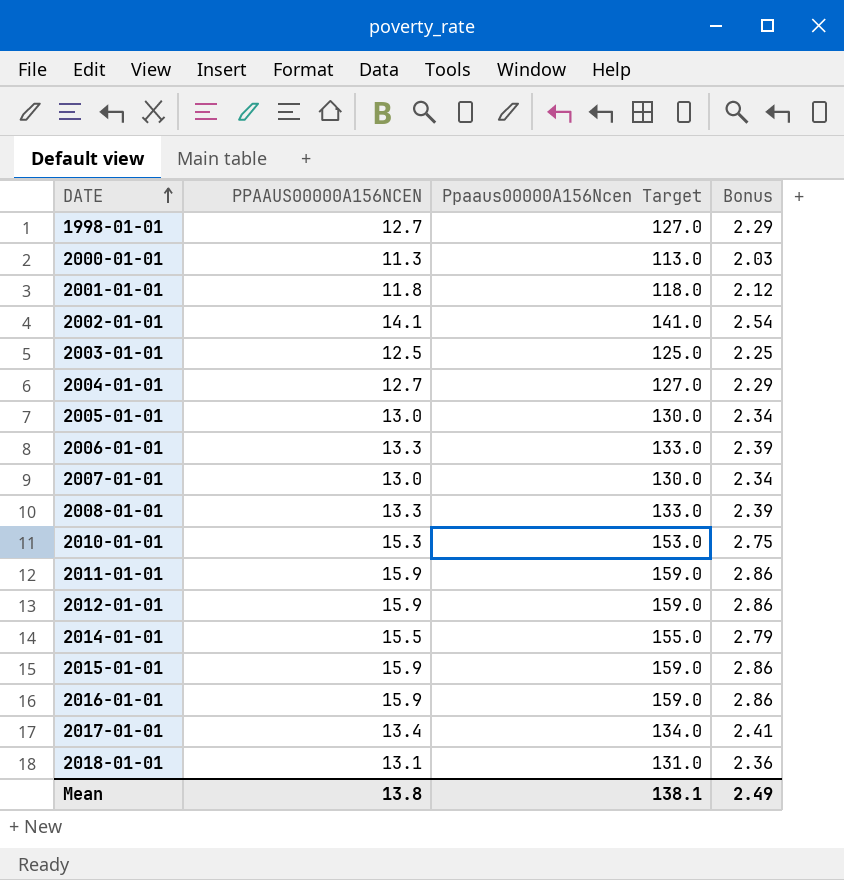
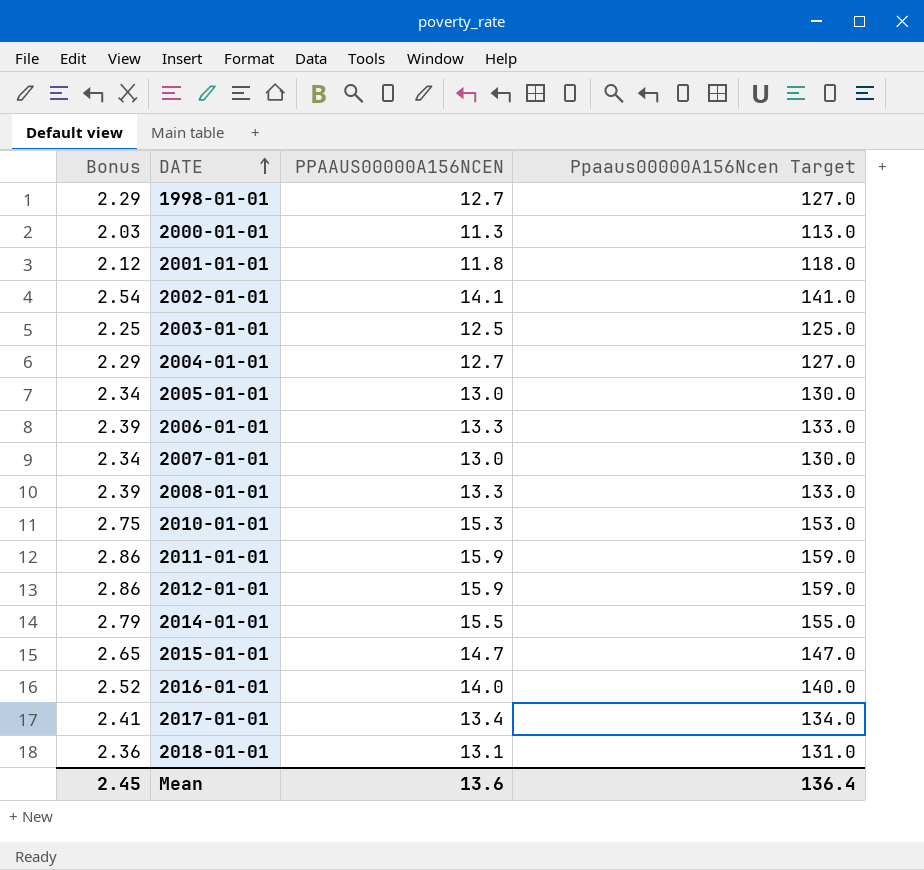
column Bonus | position: 4 -> 1
2015-01-01 | Bonus: 2.86 -> 2.65
2015-01-01 | PPAAUS00000A156NCEN: 15.9 -> 14.7
2015-01-01 | Ppaaus00000A156Ncen Target: 159.0 -> 147.0
2016-01-01 | Bonus: 2.86 -> 2.52
2016-01-01 | PPAAUS00000A156NCEN: 15.9 -> 14.0
2016-01-01 | Ppaaus00000A156Ncen Target: 159.0 -> 140.0
Mean | Bonus: 2.49 -> 2.45
Mean | PPAAUS00000A156NCEN: 13.8 -> 13.6
Mean | Ppaaus00000A156Ncen Target: 138.1 -> 136.4

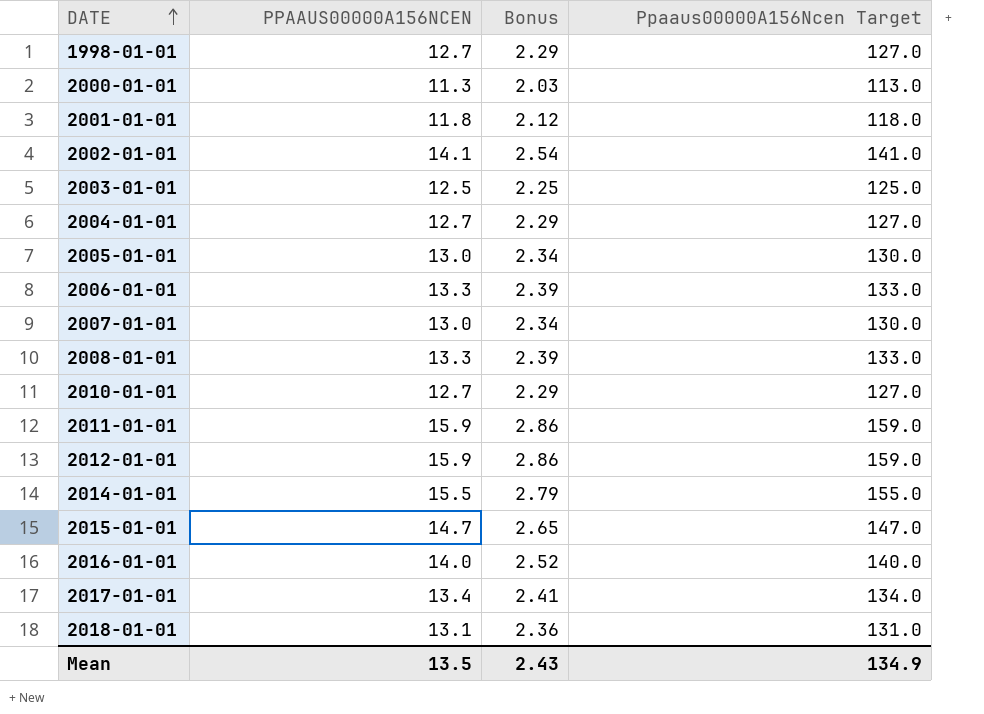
column Bonus | position: 1 -> 3
2010-01-01 | PPAAUS00000A156NCEN: 15.3 -> 12.7
2010-01-01 | Bonus: 2.75 -> 2.29
2010-01-01 | Ppaaus00000A156Ncen Target: 153.0 -> 127.0
Mean | PPAAUS00000A156NCEN: 13.6 -> 13.5
Mean | Bonus: 2.45 -> 2.43
Mean | Ppaaus00000A156Ncen Target: 136.4 -> 134.9

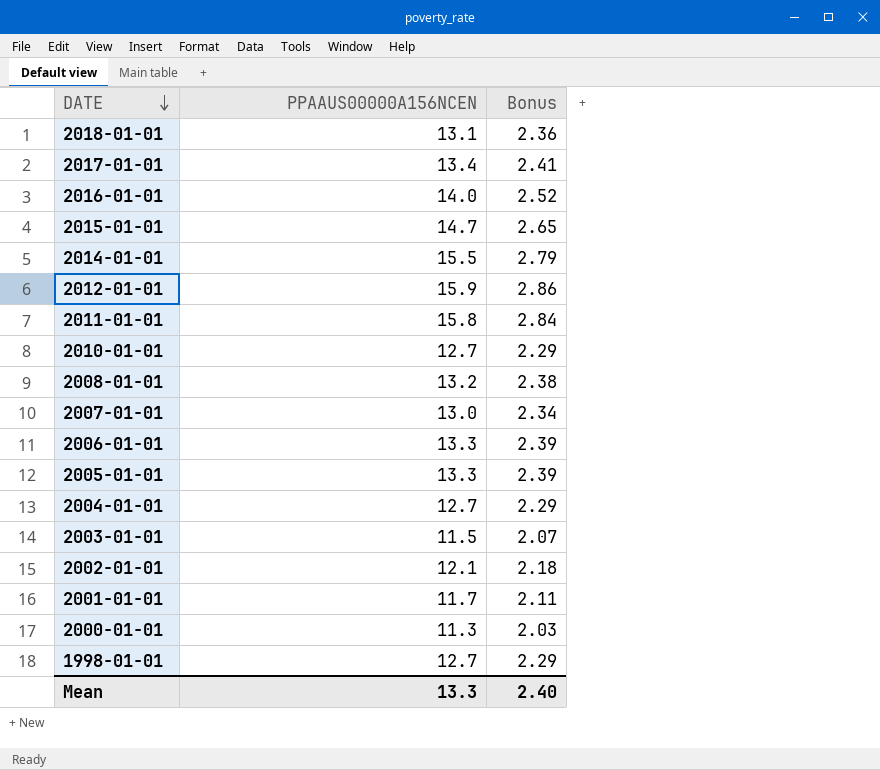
row order: DATE ascending -> DATE descending
column Ppaaus00000A156Ncen Target | formula: [PPAAUS00000A156NCEN] * 10 -> none
2011-01-01 | PPAAUS00000A156NCEN: 15.9 -> 15.8
2011-01-01 | Bonus: 2.86 -> 2.84
2008-01-01 | PPAAUS00000A156NCEN: 13.3 -> 13.2
2008-01-01 | Bonus: 2.39 -> 2.38
2005-01-01 | PPAAUS00000A156NCEN: 13.0 -> 13.3
2005-01-01 | Bonus: 2.34 -> 2.39
2003-01-01 | PPAAUS00000A156NCEN: 12.5 -> 11.5
2003-01-01 | Bonus: 2.25 -> 2.07
2002-01-01 | PPAAUS00000A156NCEN: 14.1 -> 12.1
2002-01-01 | Bonus: 2.54 -> 2.18
2001-01-01 | PPAAUS00000A156NCEN: 11.8 -> 11.7
2001-01-01 | Bonus: 2.12 -> 2.11
Mean | PPAAUS00000A156NCEN: 13.5 -> 13.3
Mean | Bonus: 2.43 -> 2.40

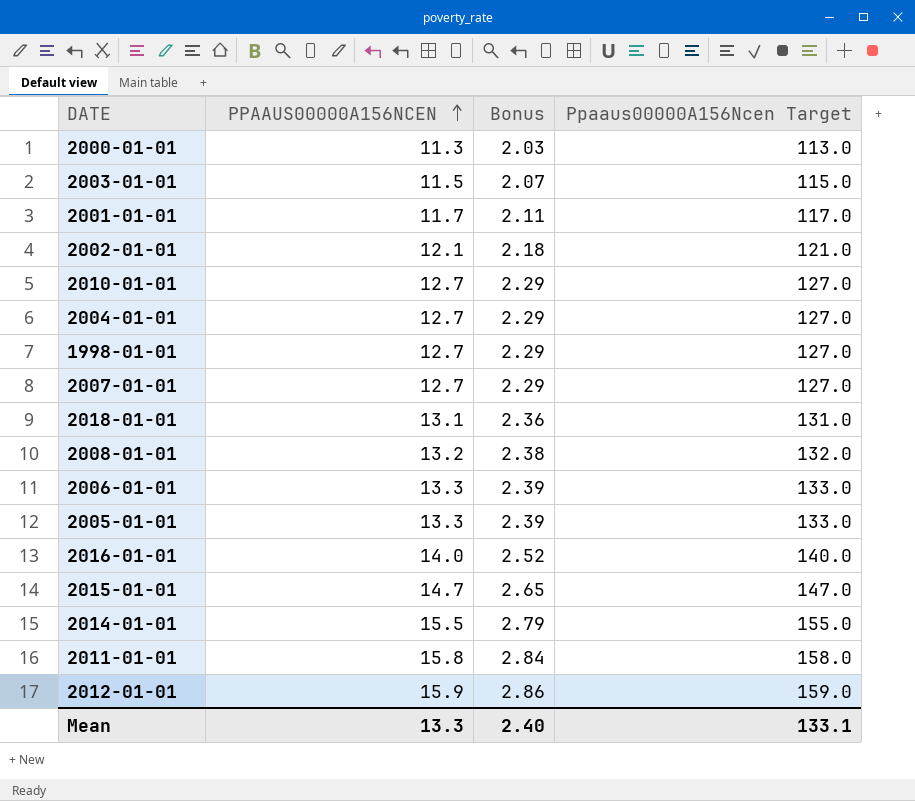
row order: DATE descending -> PPAAUS00000A156NCEN ascending
column Ppaaus00000A156Ncen Target | formula: none -> [PPAAUS00000A156NCEN] * 10
row 2017-01-01: 13.4 | 2.41 -> none
2007-01-01 | PPAAUS00000A156NCEN: 13.0 -> 12.7
2007-01-01 | Bonus: 2.34 -> 2.29

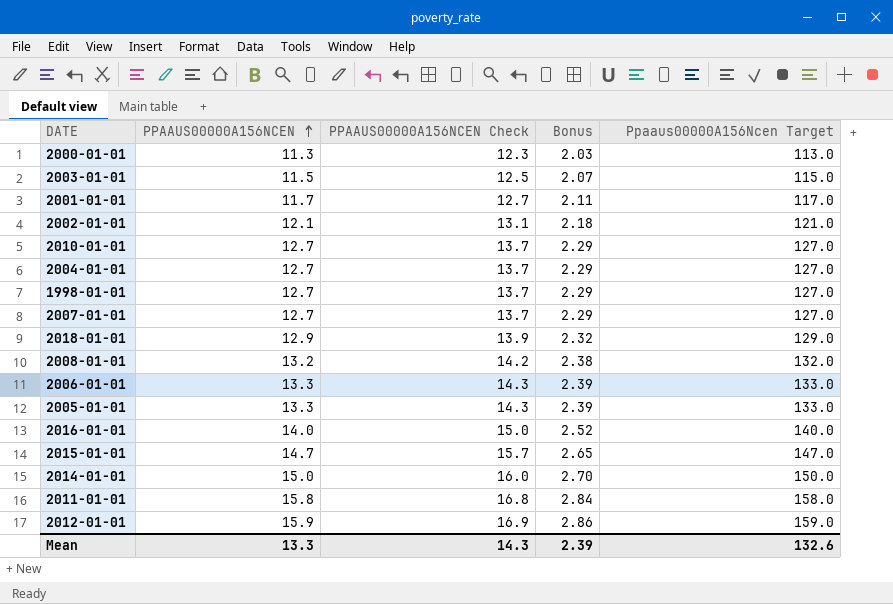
column PPAAUS00000A156NCEN Check | formula: none -> [PPAAUS00000A156NCEN] + 1
2018-01-01 | PPAAUS00000A156NCEN: 13.1 -> 12.9
2018-01-01 | Bonus: 2.36 -> 2.32
2018-01-01 | Ppaaus00000A156Ncen Target: 131.0 -> 129.0
2014-01-01 | PPAAUS00000A156NCEN: 15.5 -> 15.0
2014-01-01 | Bonus: 2.79 -> 2.70
2014-01-01 | Ppaaus00000A156Ncen Target: 155.0 -> 150.0
Mean | Bonus: 2.40 -> 2.39
Mean | Ppaaus00000A156Ncen Target: 133.1 -> 132.6

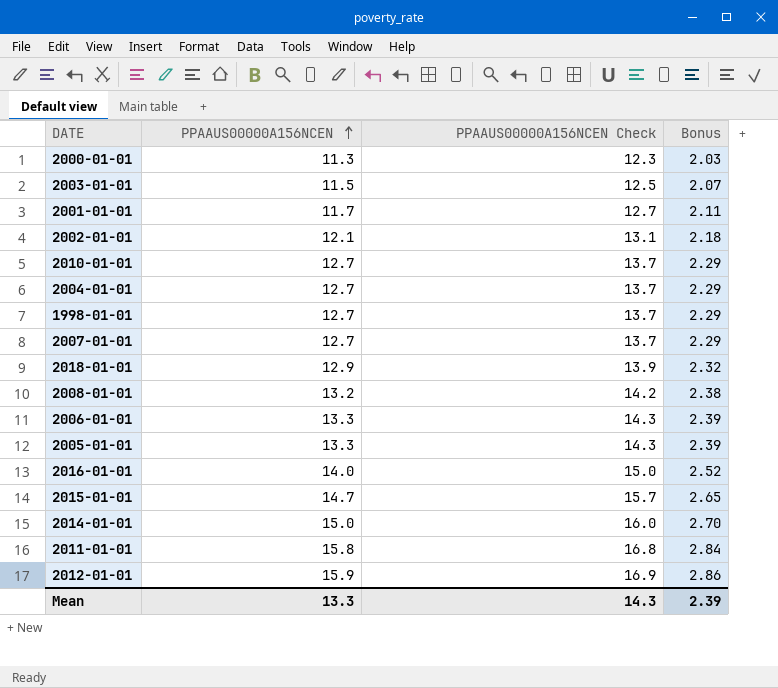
column Ppaaus00000A156Ncen Target | formula: [PPAAUS00000A156NCEN] * 10 -> none

